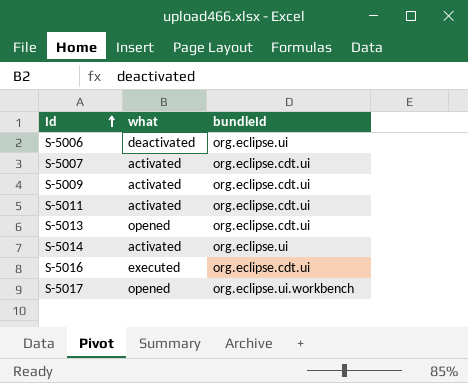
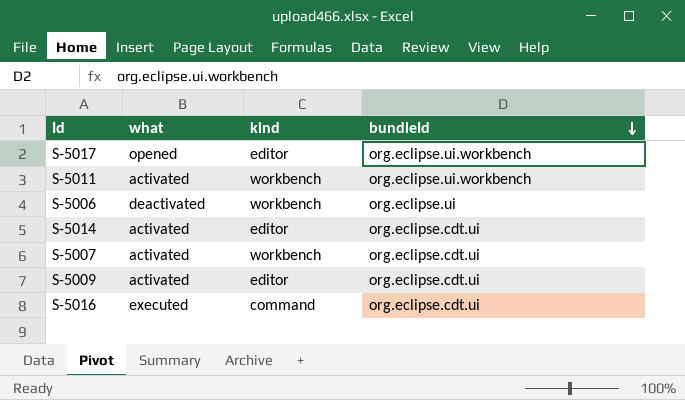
row order: Id ascending -> bundleId descending
column kind | position: none -> 3
row S-5013: opened | org.eclipse.cdt.ui -> none
S-5011 | bundleId: org.eclipse.cdt.ui -> org.eclipse.ui.workbench
S-5014 | bundleId: org.eclipse.ui -> org.eclipse.cdt.ui

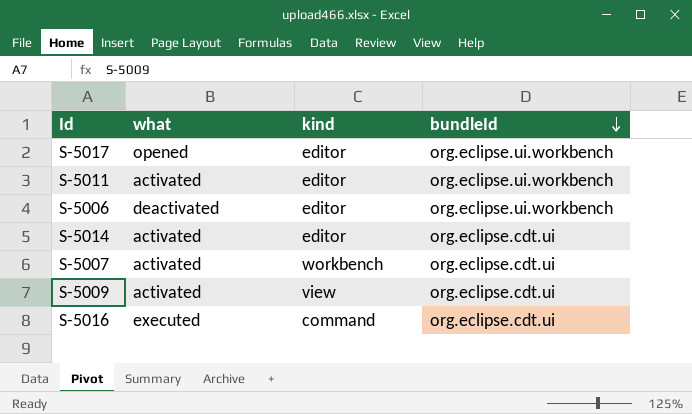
S-5011 | kind: workbench -> editor
S-5006 | kind: workbench -> editor
S-5006 | bundleId: org.eclipse.ui -> org.eclipse.ui.workbench
S-5009 | kind: editor -> view

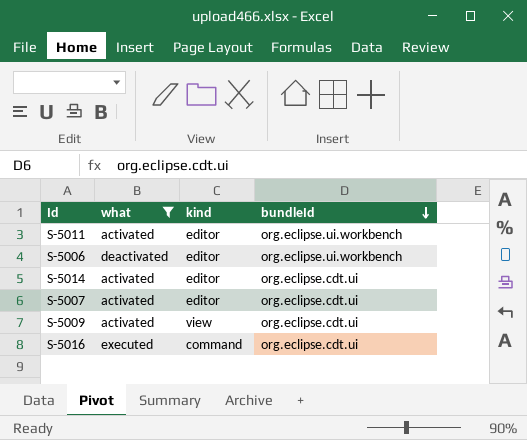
filter: none -> what != opened
S-5007 | kind: workbench -> editor

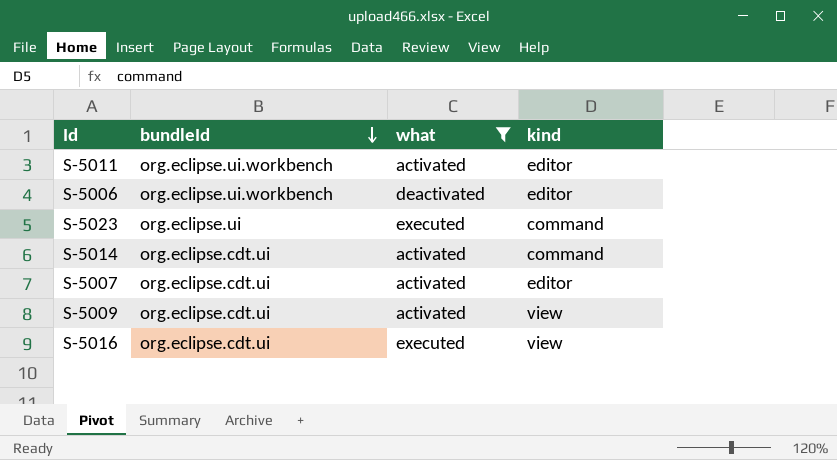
column bundleId | position: 4 -> 2
row S-5023: none -> org.eclipse.ui | executed | command
S-5014 | kind: editor -> command
S-5016 | kind: command -> view

